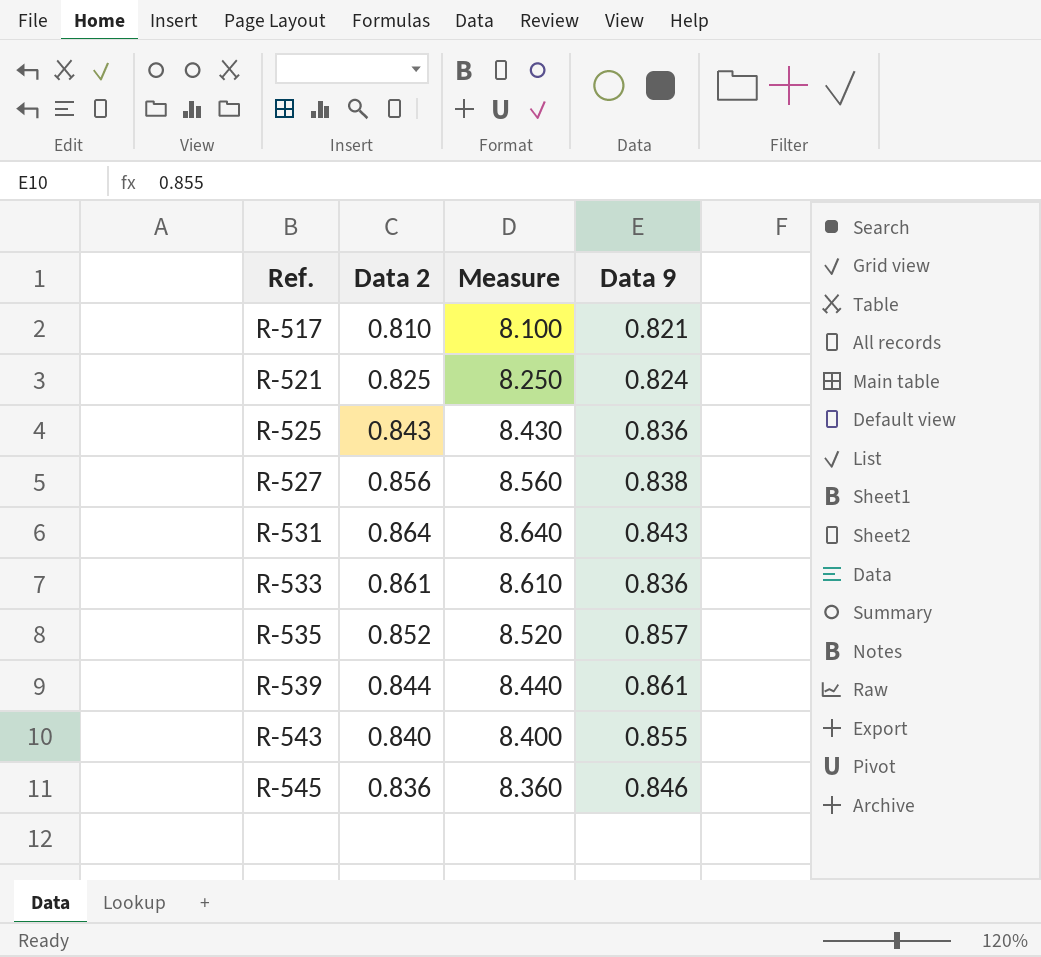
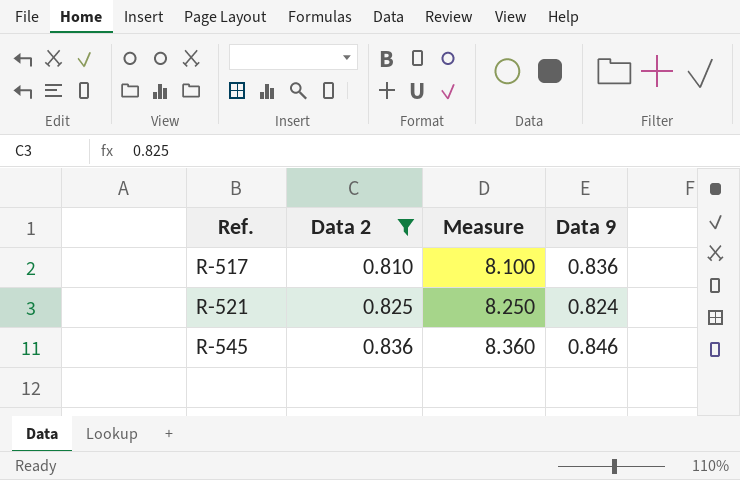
filter: none -> Data 2 <= 0.836
R-517 | Data 9: 0.821 -> 0.836

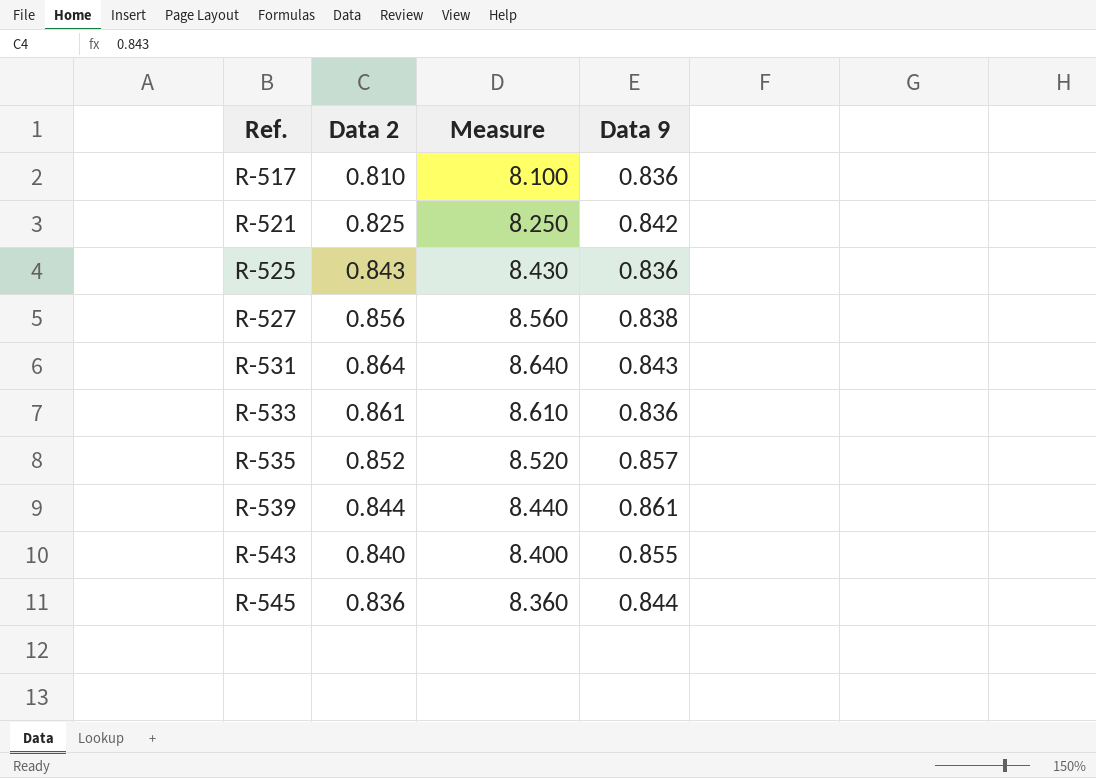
filter: Data 2 <= 0.836 -> none
R-521 | Data 9: 0.824 -> 0.842
R-545 | Data 9: 0.846 -> 0.844

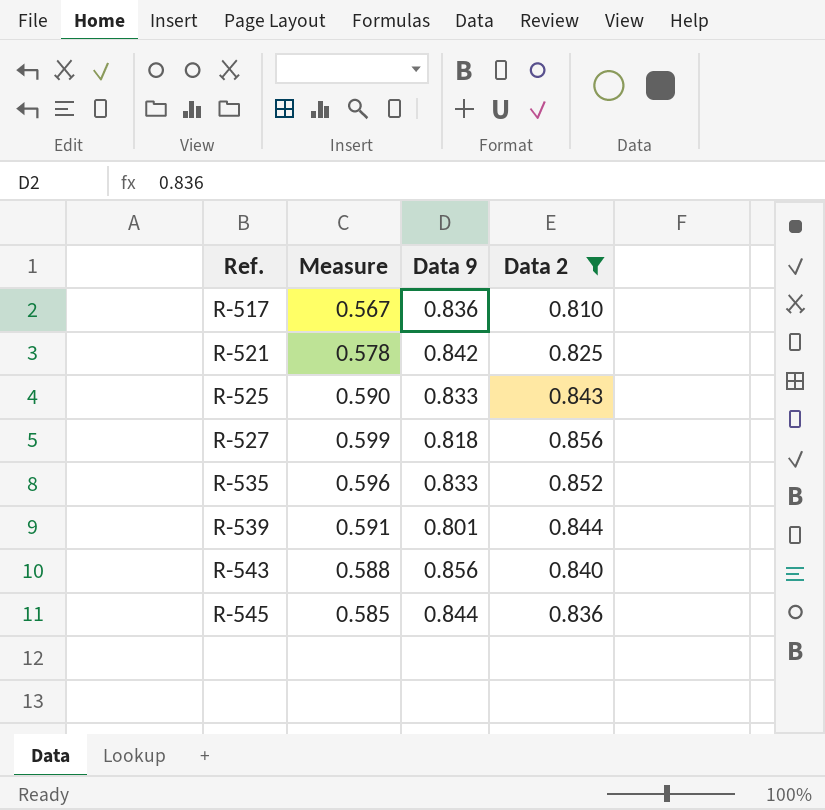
filter: none -> Data 2 <= 0.856
column Measure | formula: [Data 2] * 10 -> [Data 2] * 0.7
column Data 2 | position: 2 -> 4
R-525 | Data 9: 0.836 -> 0.833
R-527 | Data 9: 0.838 -> 0.818
R-535 | Data 9: 0.857 -> 0.833
R-539 | Data 9: 0.861 -> 0.801
R-543 | Data 9: 0.855 -> 0.856

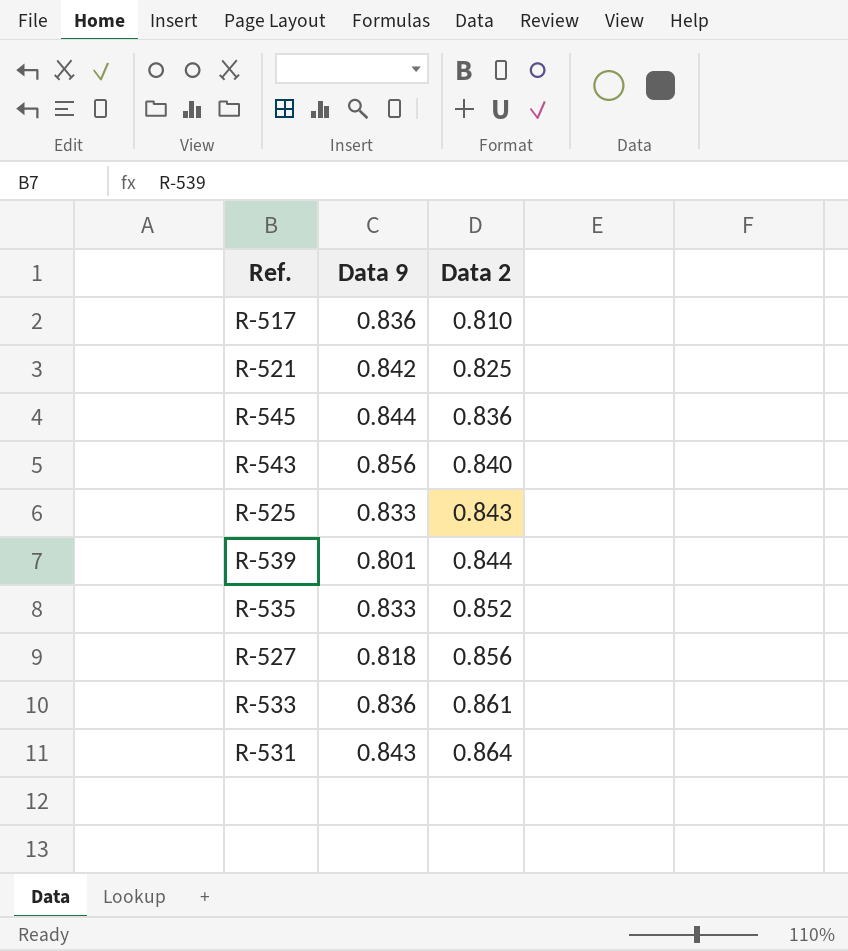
filter: Data 2 <= 0.856 -> none
row order: Ref. ascending -> Data 2 ascending
column Measure | formula: [Data 2] * 0.7 -> none

